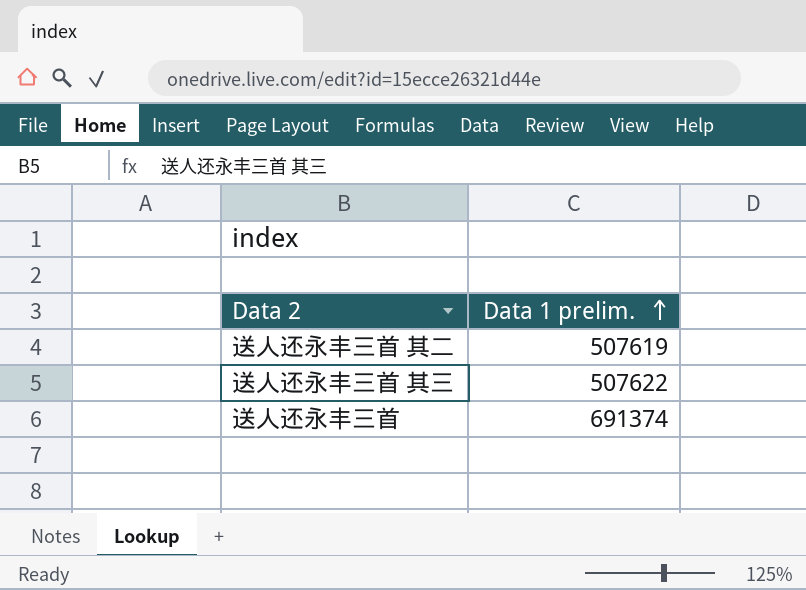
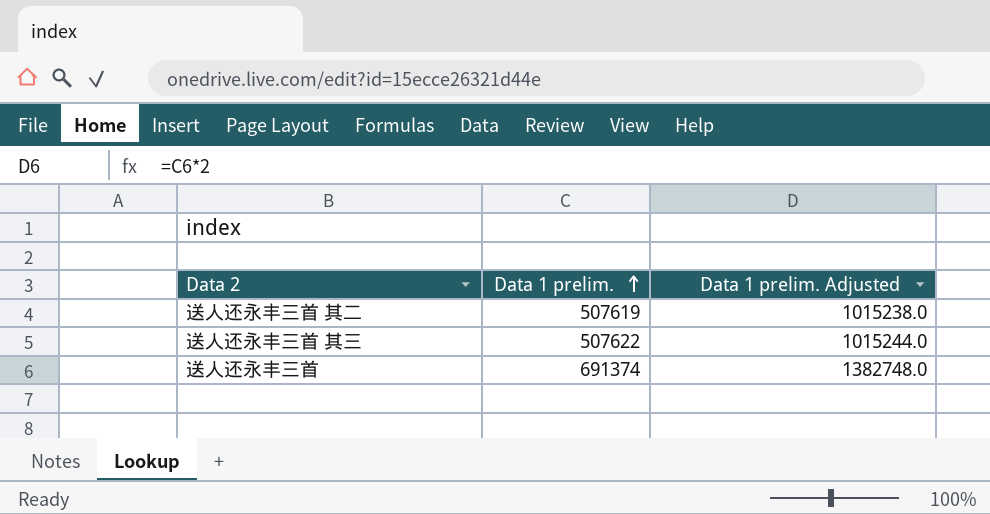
column Data 1 prelim. Adjusted | formula: none -> [Data 1 prelim.] * 2

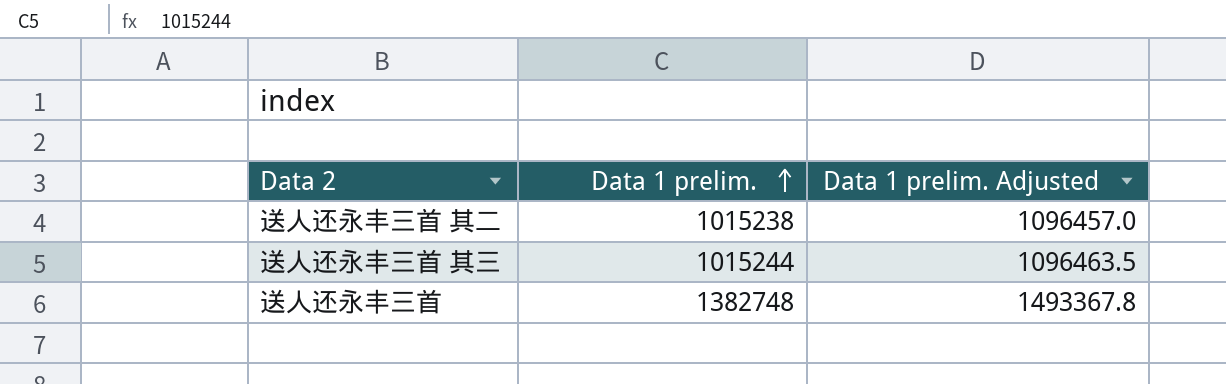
column Data 1 prelim. Adjusted | formula: [Data 1 prelim.] * 2 -> [Data 1 prelim.] * 1.08
送人还永丰三首 其二 | Data 1 prelim.: 507619 -> 1015238
送人还永丰三首 其三 | Data 1 prelim.: 507622 -> 1015244
送人还永丰三首 | Data 1 prelim.: 691374 -> 1382748

